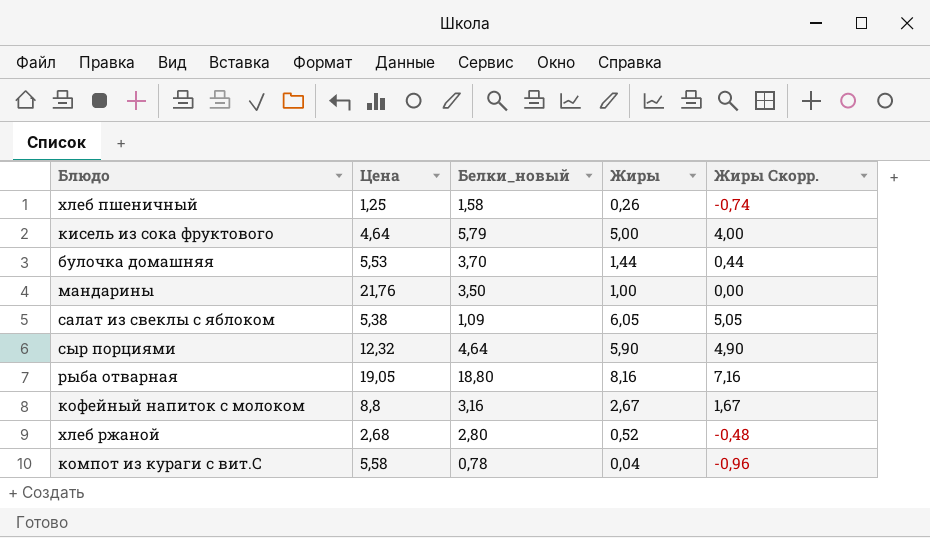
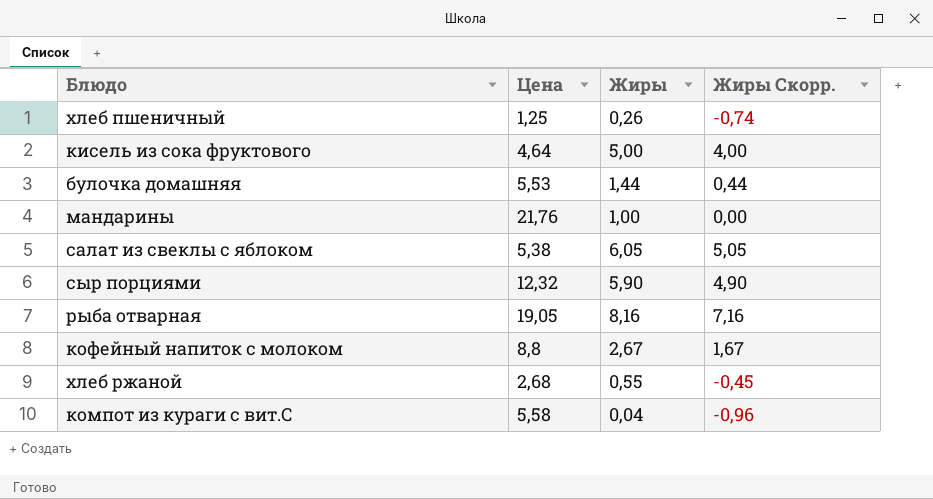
column Белки_новый | position: 3 -> none
хлеб ржаной | Жиры: 0,52 -> 0,55
хлеб ржаной | Жиры Скорр.: -0,48 -> -0,45

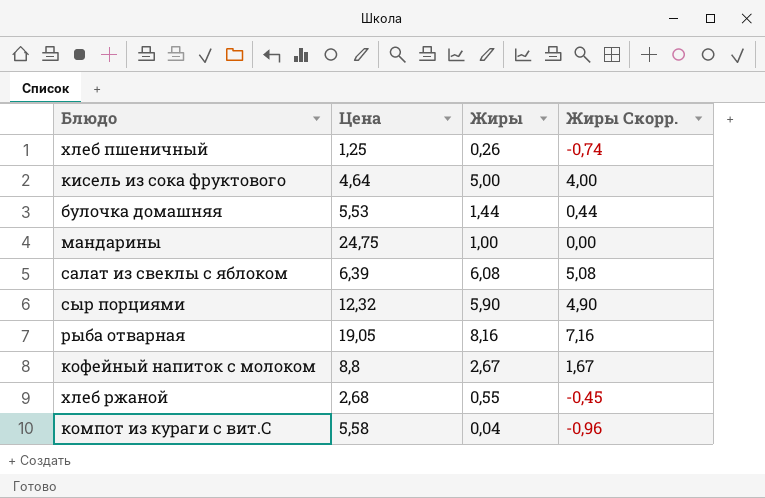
мандарины | Цена: 21,76 -> 24,75
салат из свеклы с яблоком | Цена: 5,38 -> 6,39
салат из свеклы с яблоком | Жиры: 6,05 -> 6,08
салат из свеклы с яблоком | Жиры Скорр.: 5,05 -> 5,08

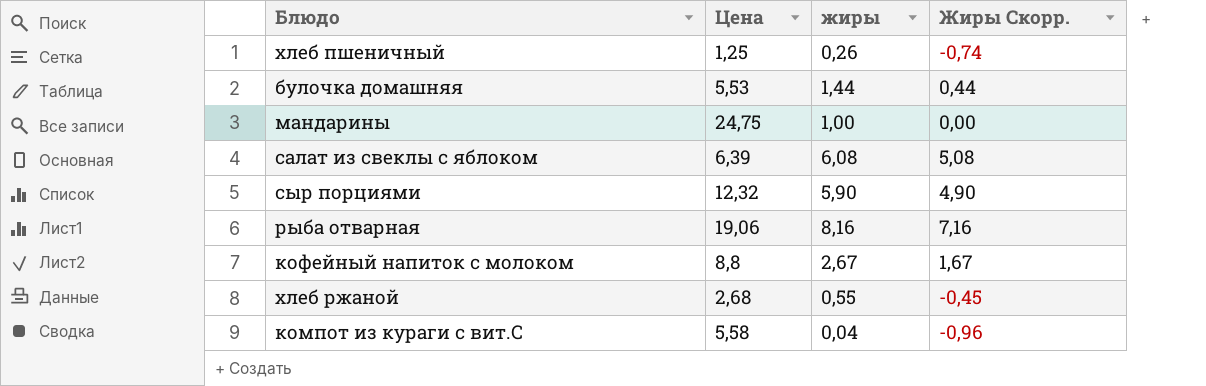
column name: Жиры -> жиры
row кисель из сока фруктового: 4,64 | 5,00 | 4,00 -> none
рыба отварная | Цена: 19,05 -> 19,06

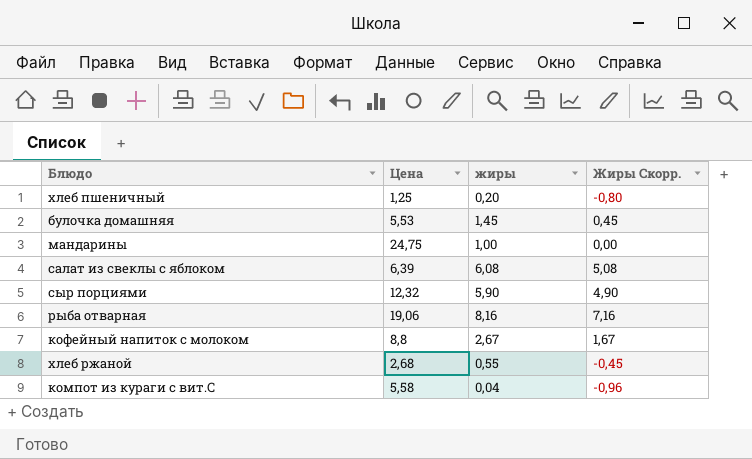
хлеб пшеничный | жиры: 0,26 -> 0,20
хлеб пшеничный | Жиры Скорр.: -0,74 -> -0,80
булочка домашняя | жиры: 1,44 -> 1,45
булочка домашняя | Жиры Скорр.: 0,44 -> 0,45

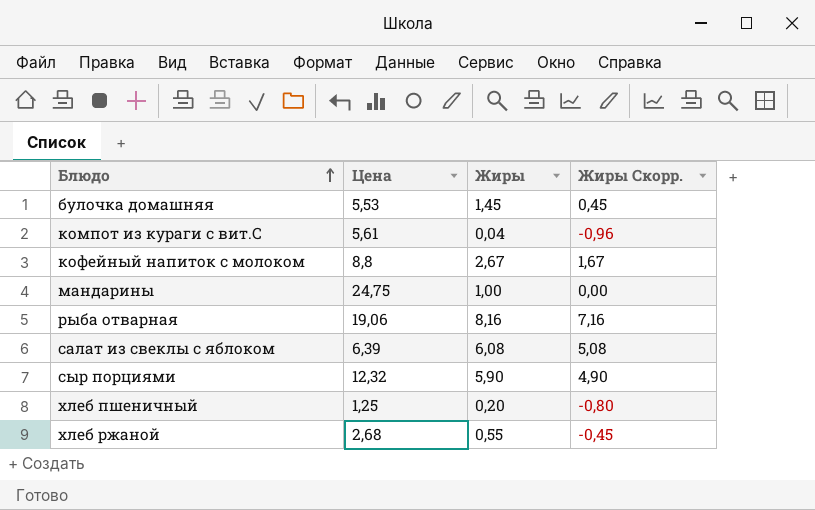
row order: none -> Блюдо ascending
column name: жиры -> Жиры
компот из кураги с вит.С | Цена: 5,58 -> 5,61

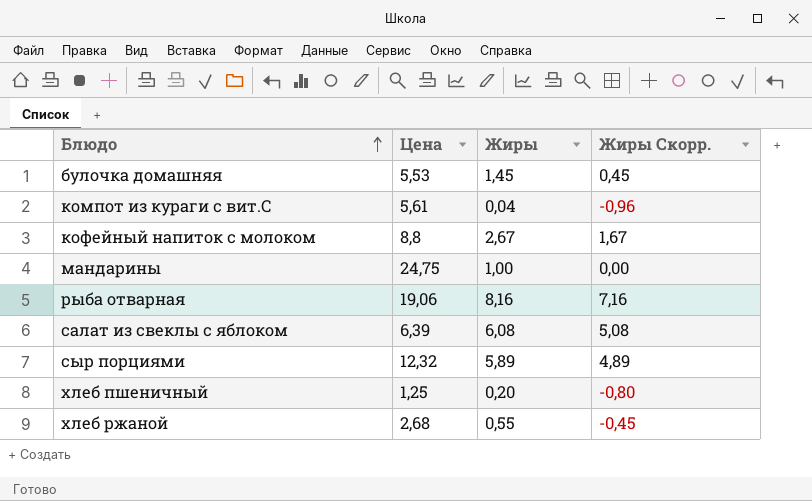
сыр порциями | Жиры: 5,90 -> 5,89
сыр порциями | Жиры Скорр.: 4,90 -> 4,89

